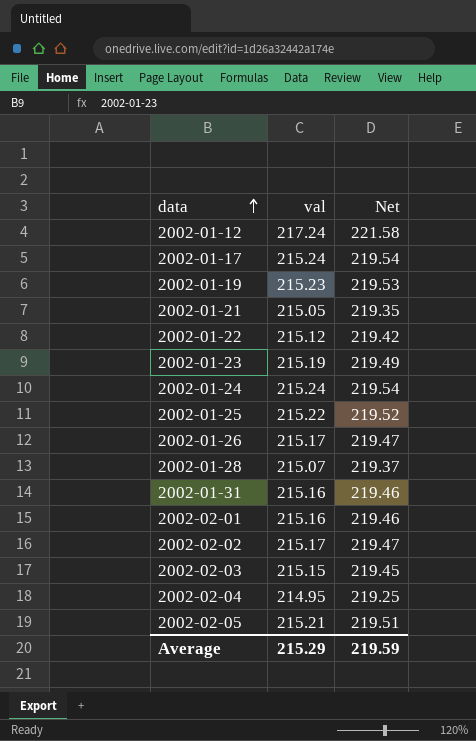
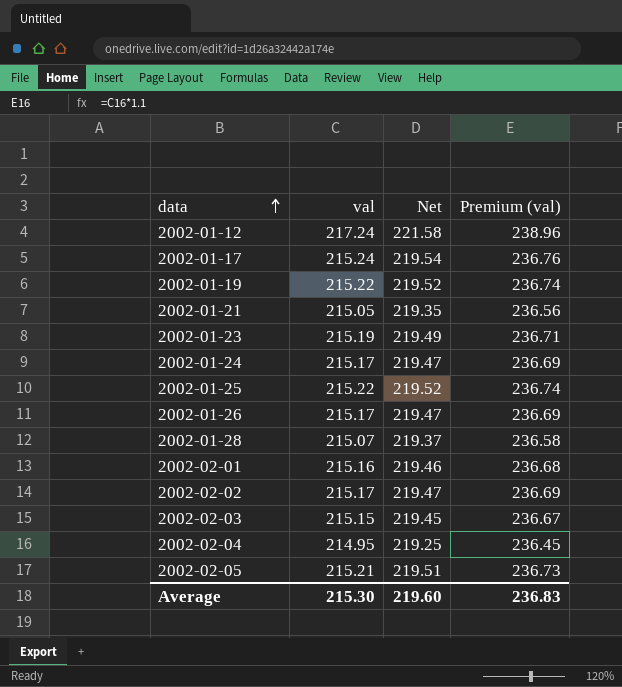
column Premium (val) | formula: none -> [val] * 1.1
row 2002-01-22: 215.12 | 219.42 -> none
row 2002-01-31: 215.16 | 219.46 -> none
2002-01-19 | val: 215.23 -> 215.22
2002-01-19 | Net: 219.53 -> 219.52
2002-01-24 | val: 215.24 -> 215.17
2002-01-24 | Net: 219.54 -> 219.47
Average | val: 215.29 -> 215.30
Average | Net: 219.59 -> 219.60

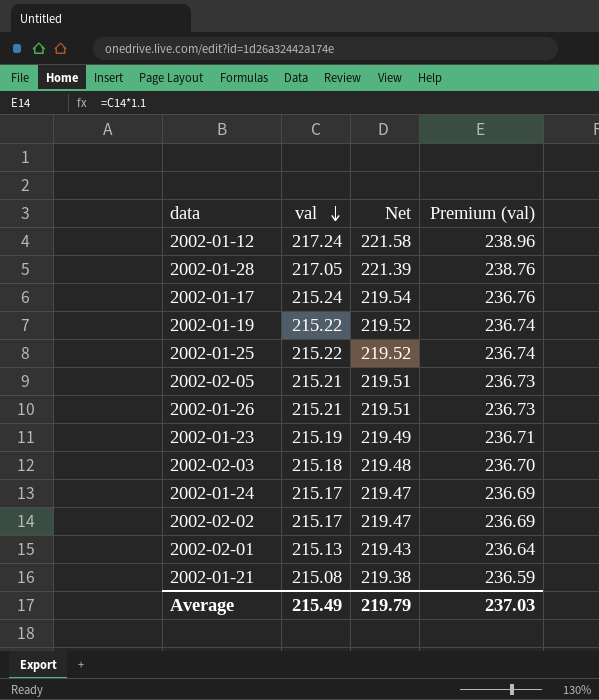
row order: data ascending -> val descending
row 2002-02-04: 214.95 | 219.25 | 236.45 -> none
2002-01-28 | val: 215.07 -> 217.05
2002-01-28 | Net: 219.37 -> 221.39
2002-01-28 | Premium (val): 236.58 -> 238.76
2002-01-26 | val: 215.17 -> 215.21
2002-01-26 | Net: 219.47 -> 219.51
2002-01-26 | Premium (val): 236.69 -> 236.73
2002-02-03 | val: 215.15 -> 215.18
2002-02-03 | Net: 219.45 -> 219.48
2002-02-03 | Premium (val): 236.67 -> 236.70
2002-02-01 | val: 215.16 -> 215.13
2002-02-01 | Net: 219.46 -> 219.43
2002-02-01 | Premium (val): 236.68 -> 236.64
2002-01-21 | val: 215.05 -> 215.08
2002-01-21 | Net: 219.35 -> 219.38
2002-01-21 | Premium (val): 236.56 -> 236.59
Average | val: 215.30 -> 215.49
Average | Net: 219.60 -> 219.79
Average | Premium (val): 236.83 -> 237.03

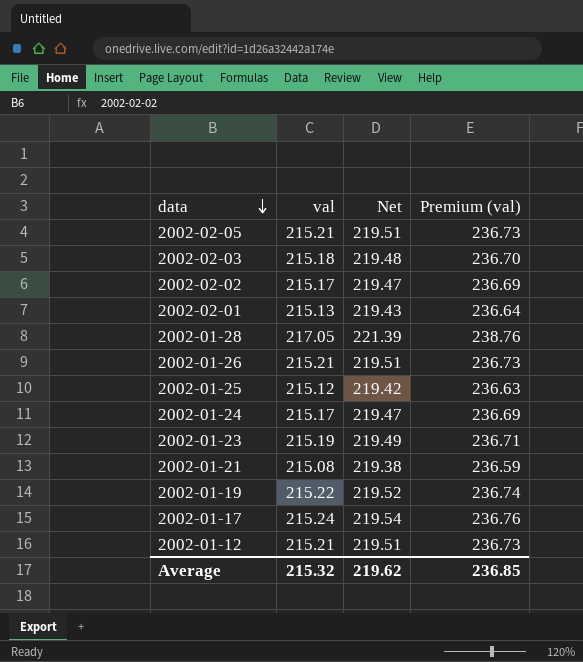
row order: val descending -> data descending
2002-01-25 | val: 215.22 -> 215.12
2002-01-25 | Net: 219.52 -> 219.42
2002-01-25 | Premium (val): 236.74 -> 236.63
2002-01-12 | val: 217.24 -> 215.21
2002-01-12 | Net: 221.58 -> 219.51
2002-01-12 | Premium (val): 238.96 -> 236.73
Average | val: 215.49 -> 215.32
Average | Net: 219.79 -> 219.62
Average | Premium (val): 237.03 -> 236.85

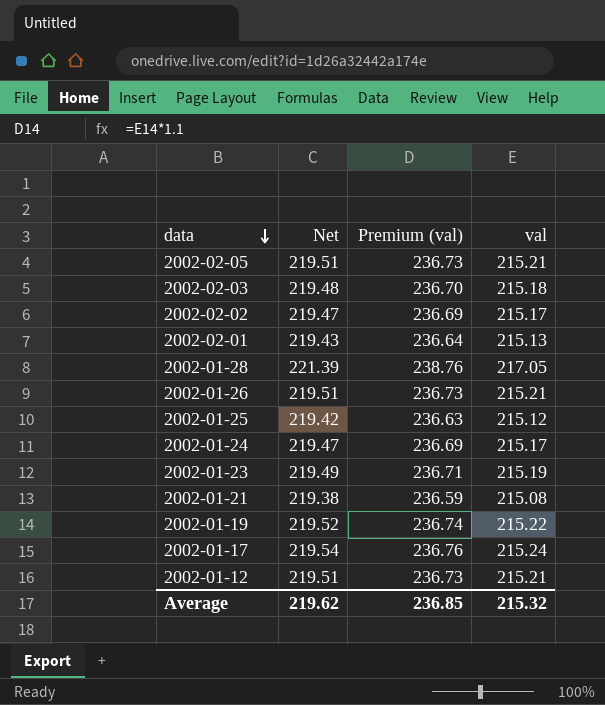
column val | position: 2 -> 4

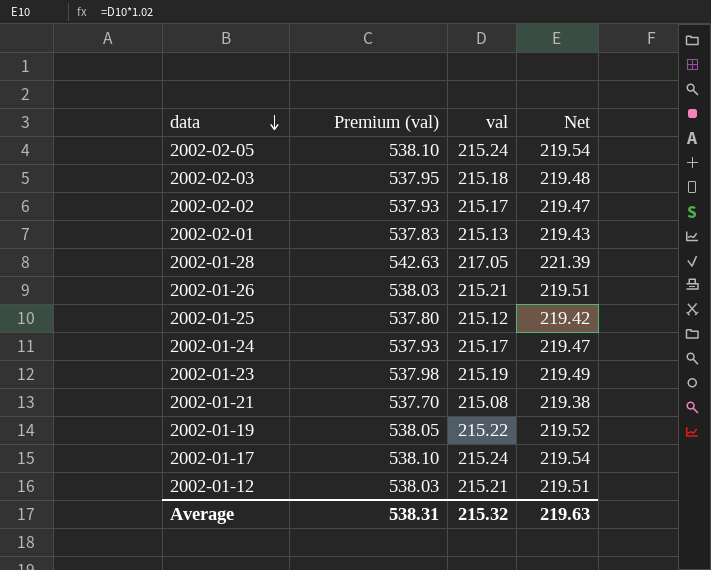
column Premium (val) | formula: [val] * 1.1 -> [val] * 2.5
column Net | position: 2 -> 4
2002-02-05 | val: 215.21 -> 215.24
2002-02-05 | Net: 219.51 -> 219.54
Average | Premium (val): 236.85 -> 538.31
Average | Net: 219.62 -> 219.63

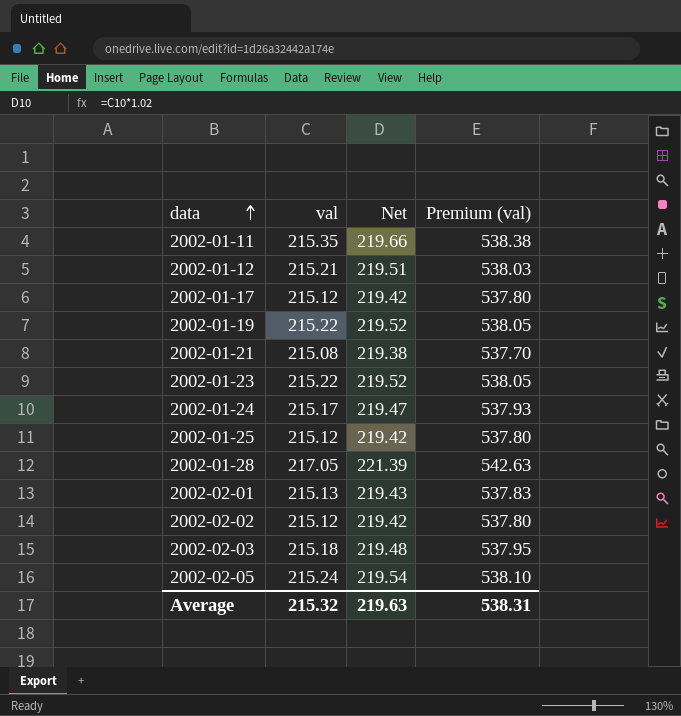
row order: data descending -> data ascending
column Premium (val) | position: 2 -> 4
row 2002-01-26: 538.03 | 215.21 | 219.51 -> none
row 2002-01-11: none -> 215.35 | 219.66 | 538.38
2002-01-17 | val: 215.24 -> 215.12
2002-01-17 | Net: 219.54 -> 219.42
2002-01-17 | Premium (val): 538.10 -> 537.80
2002-01-23 | val: 215.19 -> 215.22
2002-01-23 | Net: 219.49 -> 219.52
2002-01-23 | Premium (val): 537.98 -> 538.05
2002-02-02 | val: 215.17 -> 215.12
2002-02-02 | Net: 219.47 -> 219.42
2002-02-02 | Premium (val): 537.93 -> 537.80

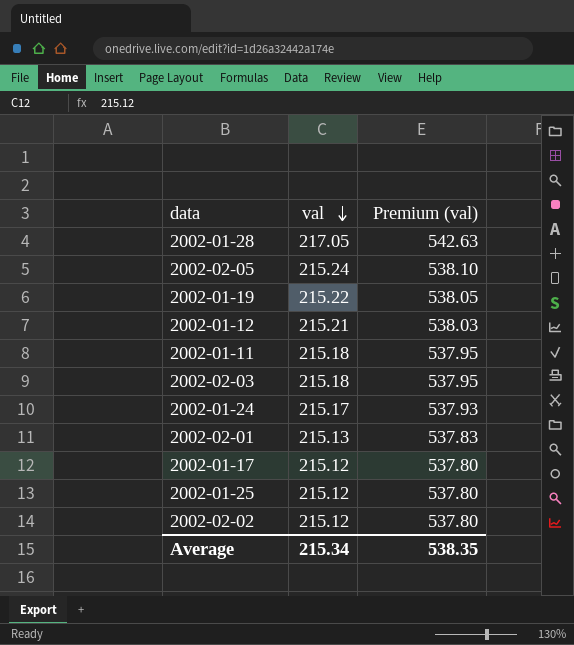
row order: data ascending -> val descending
column Net | formula: [val] * 1.02 -> none
row 2002-01-21: 215.08 | 219.38 | 537.70 -> none
row 2002-01-23: 215.22 | 219.52 | 538.05 -> none
2002-01-11 | val: 215.35 -> 215.18
2002-01-11 | Premium (val): 538.38 -> 537.95
Average | val: 215.32 -> 215.34
Average | Premium (val): 538.31 -> 538.35

